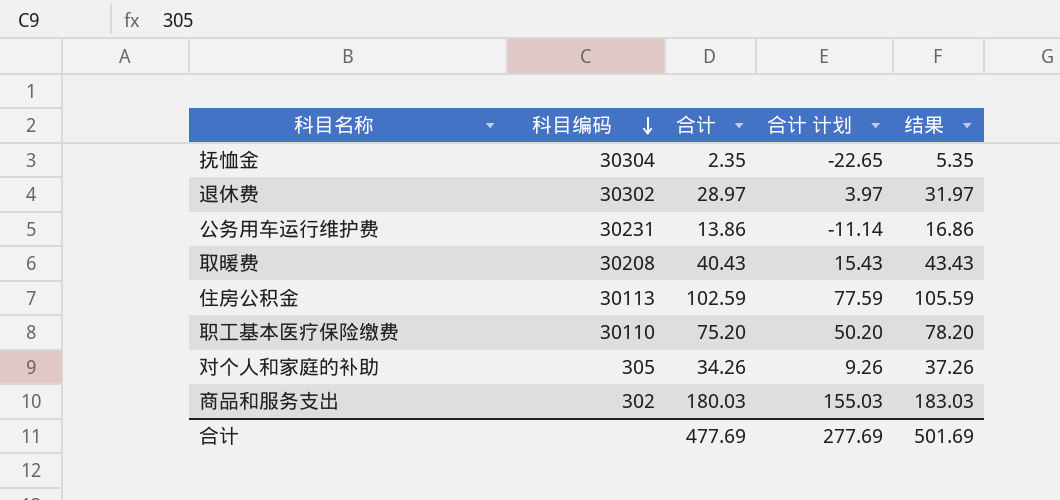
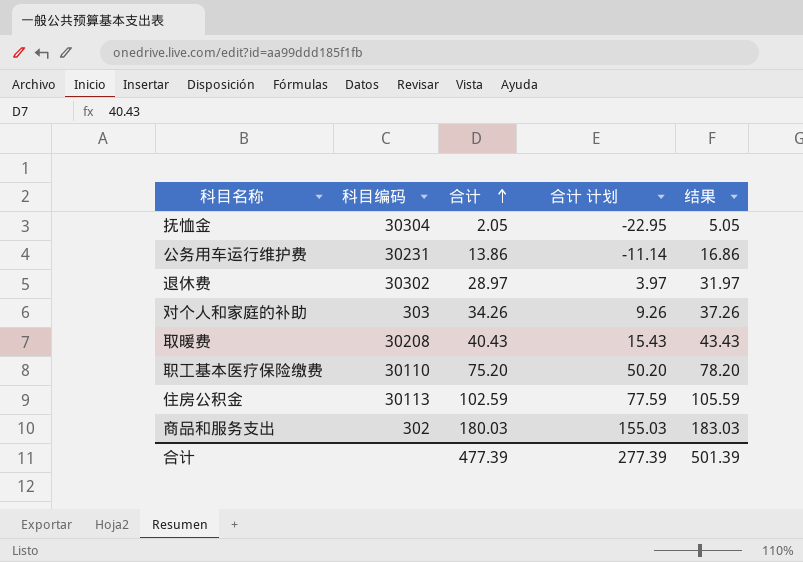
row order: 科目编码 descending -> 合计 ascending
抚恤金 | 合计: 2.35 -> 2.05
抚恤金 | 合计 计划: -22.65 -> -22.95
抚恤金 | 结果: 5.35 -> 5.05
对个人和家庭的补助 | 科目编码: 305 -> 303
合计 | 合计: 477.69 -> 477.39
合计 | 合计 计划: 277.69 -> 277.39
合计 | 结果: 501.69 -> 501.39

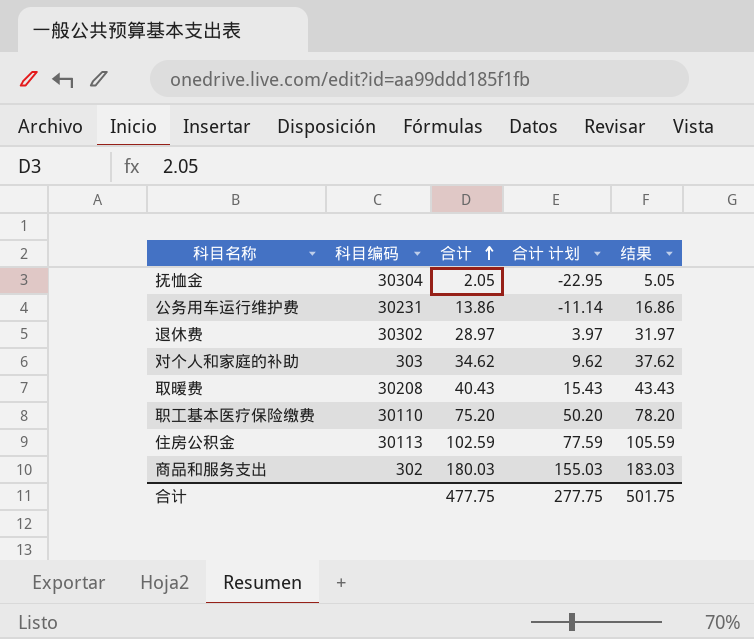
对个人和家庭的补助 | 合计: 34.26 -> 34.62
对个人和家庭的补助 | 合计 计划: 9.26 -> 9.62
对个人和家庭的补助 | 结果: 37.26 -> 37.62
合计 | 合计: 477.39 -> 477.75
合计 | 合计 计划: 277.39 -> 277.75
合计 | 结果: 501.39 -> 501.75

